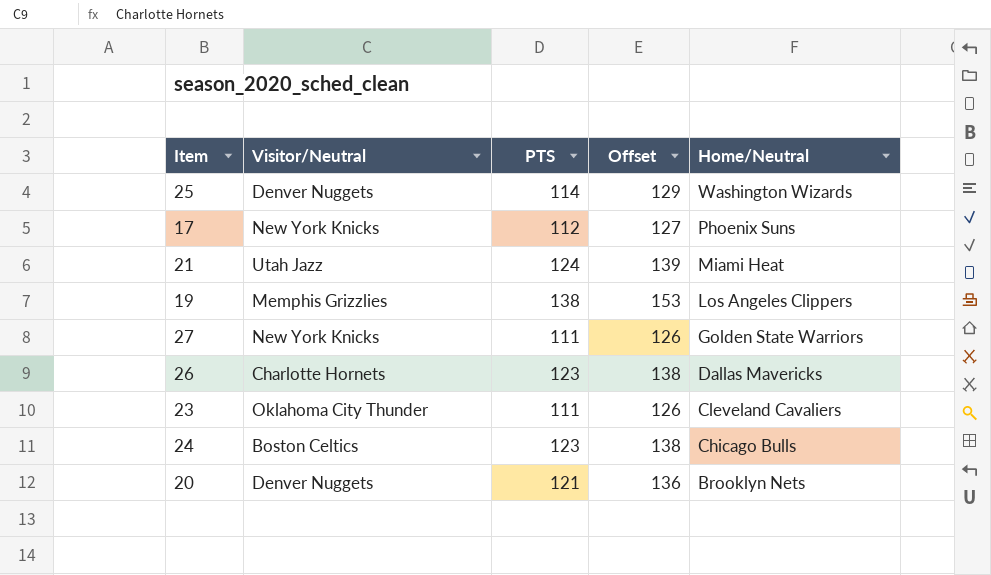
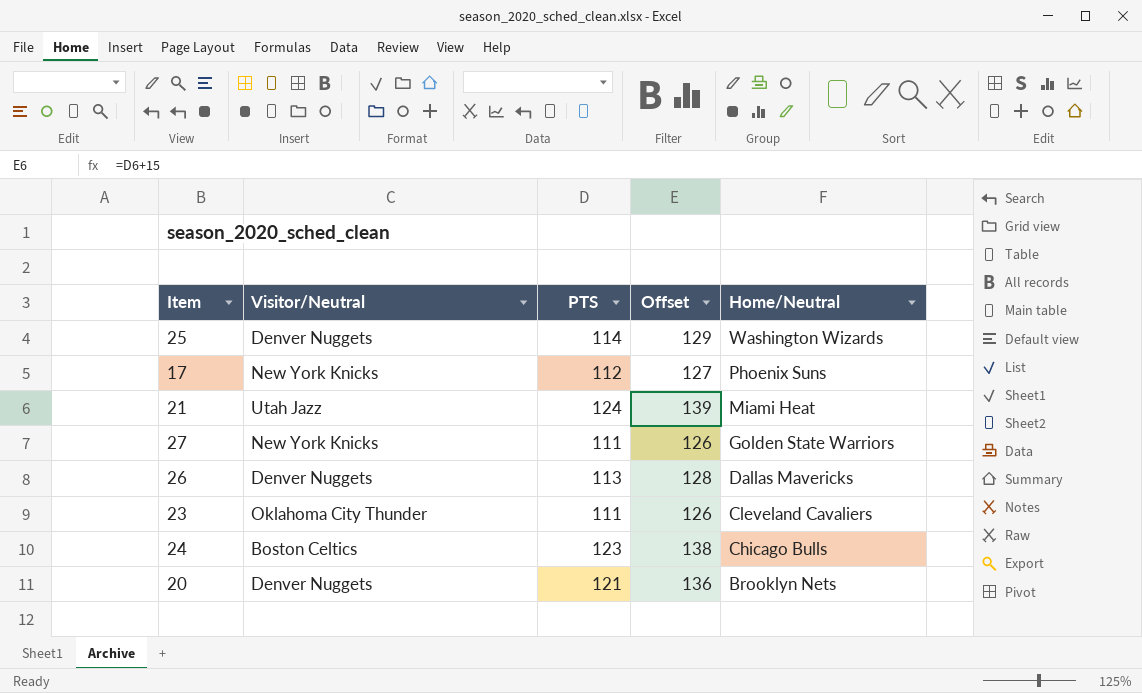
row 19: Memphis Grizzlies | 138 | 153 | Los Angeles Clippers -> none
26 | Visitor/Neutral: Charlotte Hornets -> Denver Nuggets
26 | PTS: 123 -> 113
26 | Offset: 138 -> 128

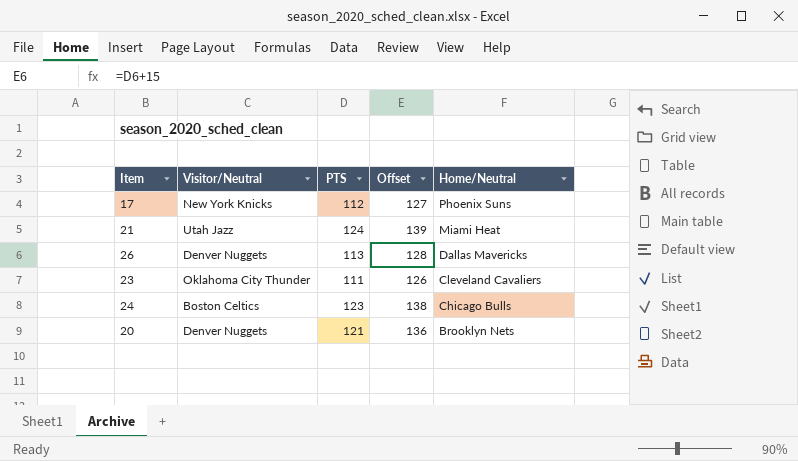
row 25: Denver Nuggets | 114 | 129 | Washington Wizards -> none
row 27: New York Knicks | 111 | 126 | Golden State Warriors -> none

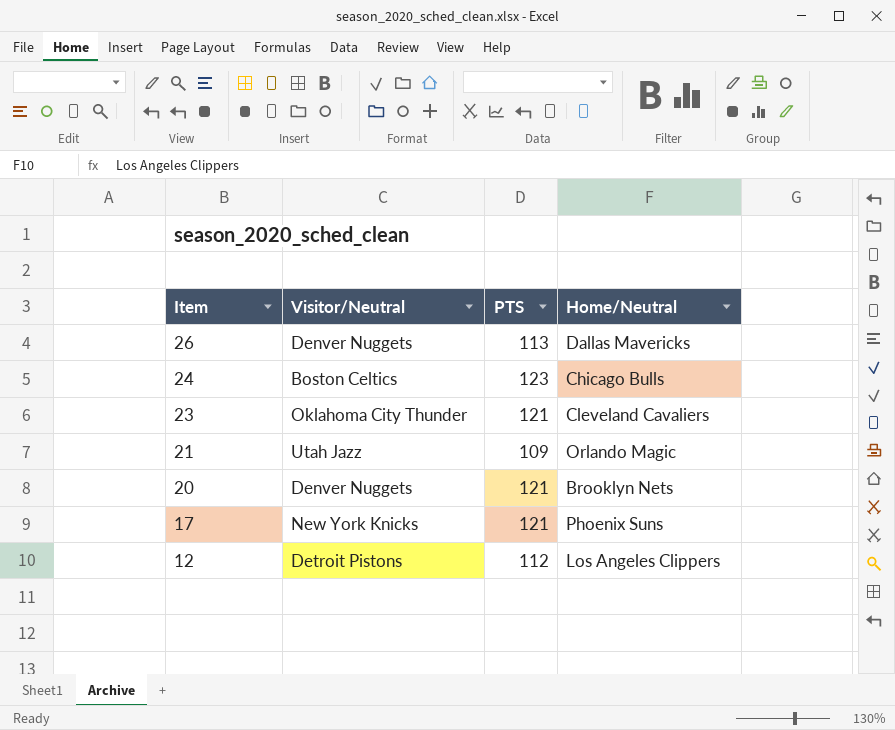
row order: Home/Neutral descending -> Item descending
column Offset | formula: [PTS] + 15 -> none
23 | PTS: 111 -> 121
21 | PTS: 124 -> 109
21 | Home/Neutral: Miami Heat -> Orlando Magic
17 | PTS: 112 -> 121
row 12: none -> Detroit Pistons | 112 | Los Angeles Clippers

